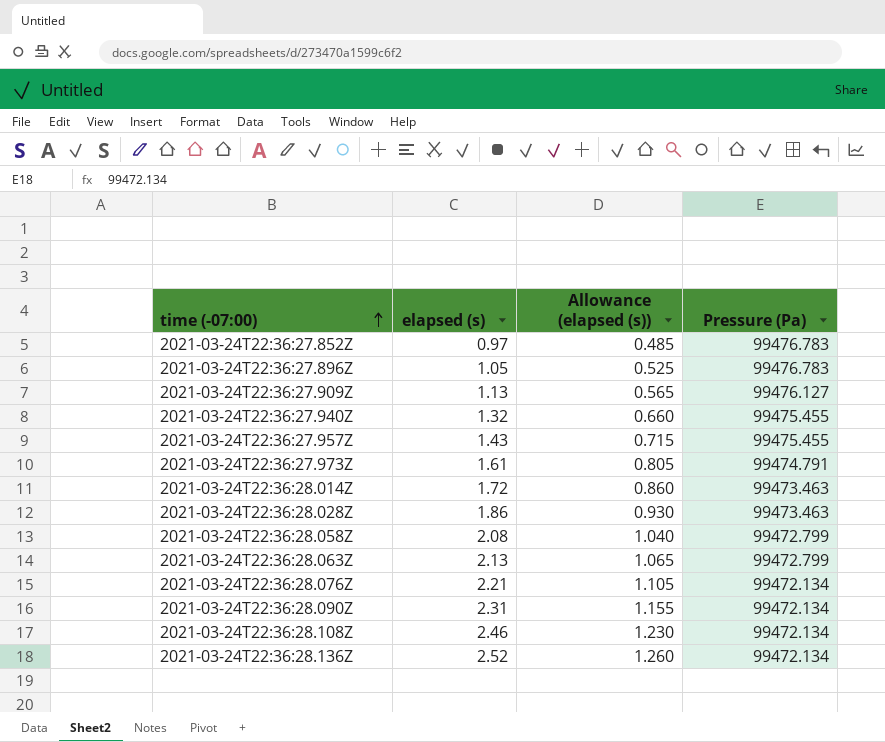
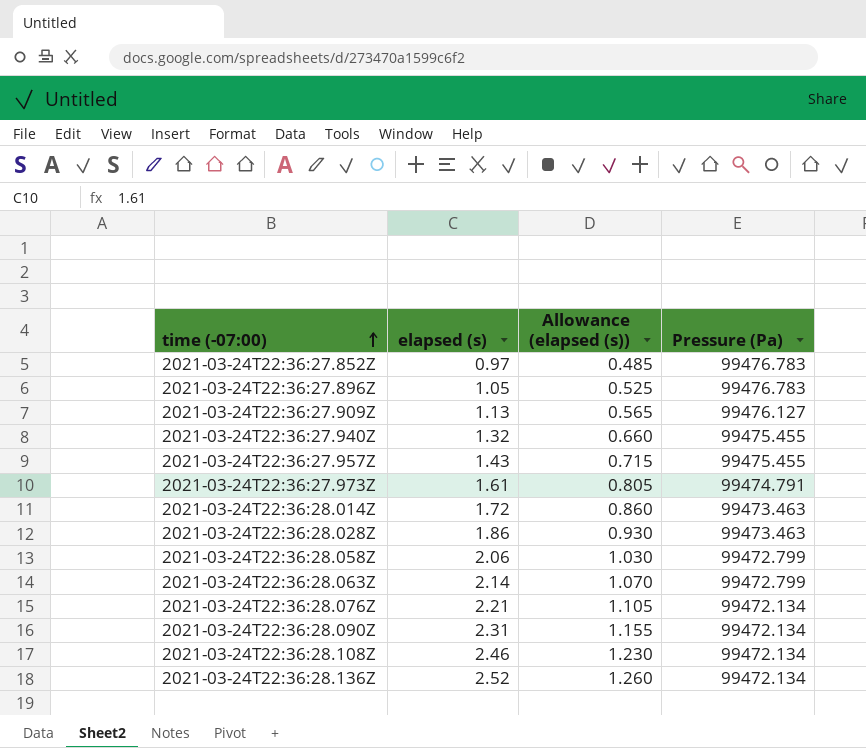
2021-03-24T22:36:28.058Z | elapsed (s): 2.08 -> 2.06
2021-03-24T22:36:28.058Z | Allowance (elapsed (s)): 1.040 -> 1.030
2021-03-24T22:36:28.063Z | elapsed (s): 2.13 -> 2.14
2021-03-24T22:36:28.063Z | Allowance (elapsed (s)): 1.065 -> 1.070

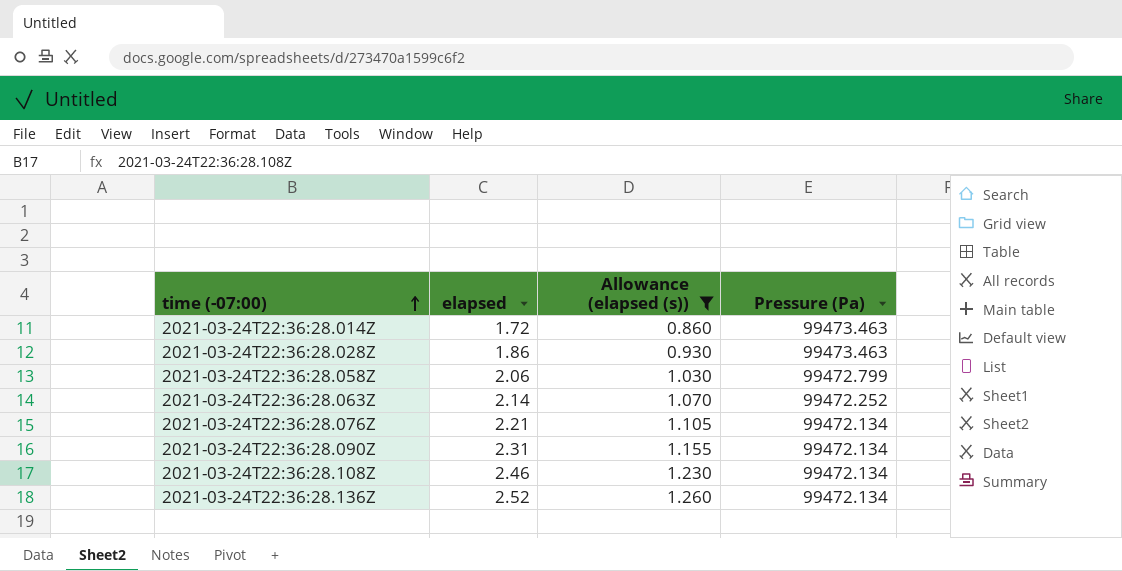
filter: none -> Allowance (elapsed (s)) >= 0.860
column name: elapsed (s) -> elapsed
2021-03-24T22:36:28.063Z | Pressure (Pa): 99472.799 -> 99472.252

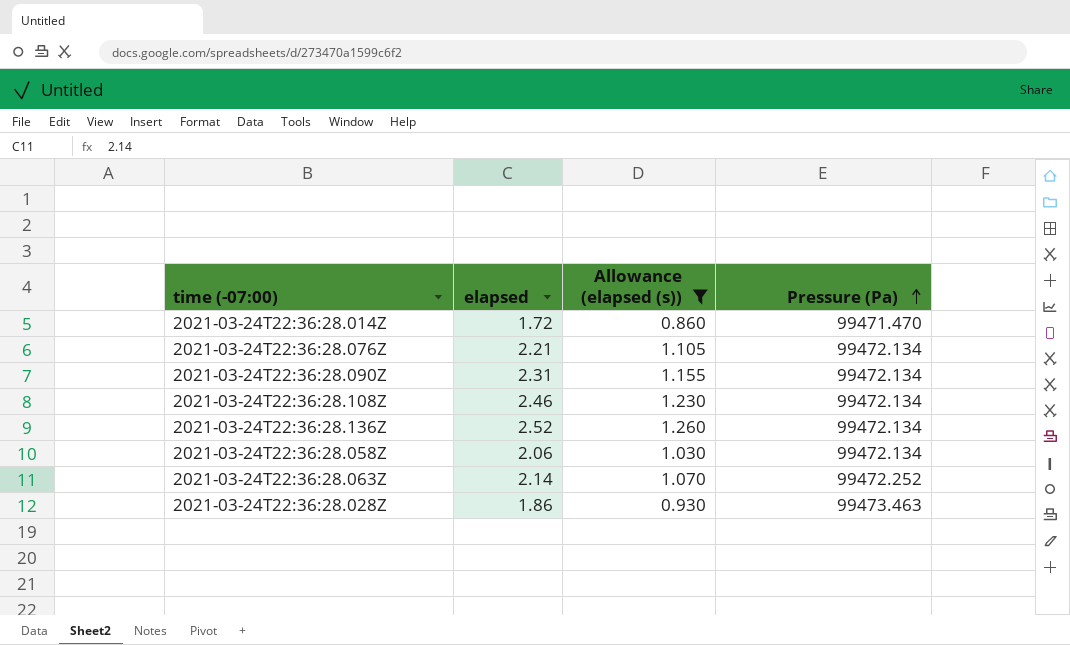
row order: time (-07:00) ascending -> Pressure (Pa) ascending
2021-03-24T22:36:28.014Z | Pressure (Pa): 99473.463 -> 99471.470
2021-03-24T22:36:28.058Z | Pressure (Pa): 99472.799 -> 99472.134

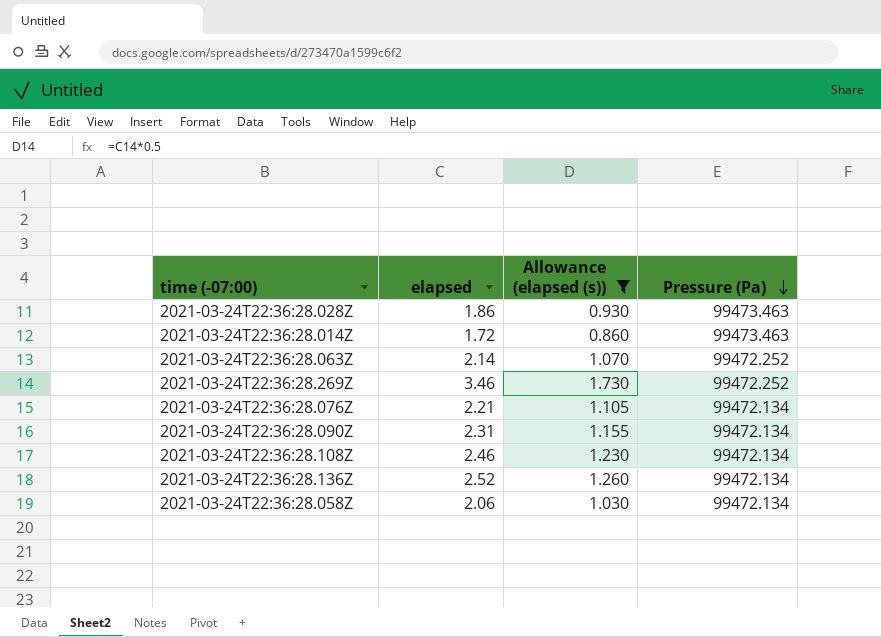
row order: Pressure (Pa) ascending -> Pressure (Pa) descending
2021-03-24T22:36:28.014Z | Pressure (Pa): 99471.470 -> 99473.463
row 2021-03-24T22:36:28.269Z: none -> 3.46 | 1.730 | 99472.252

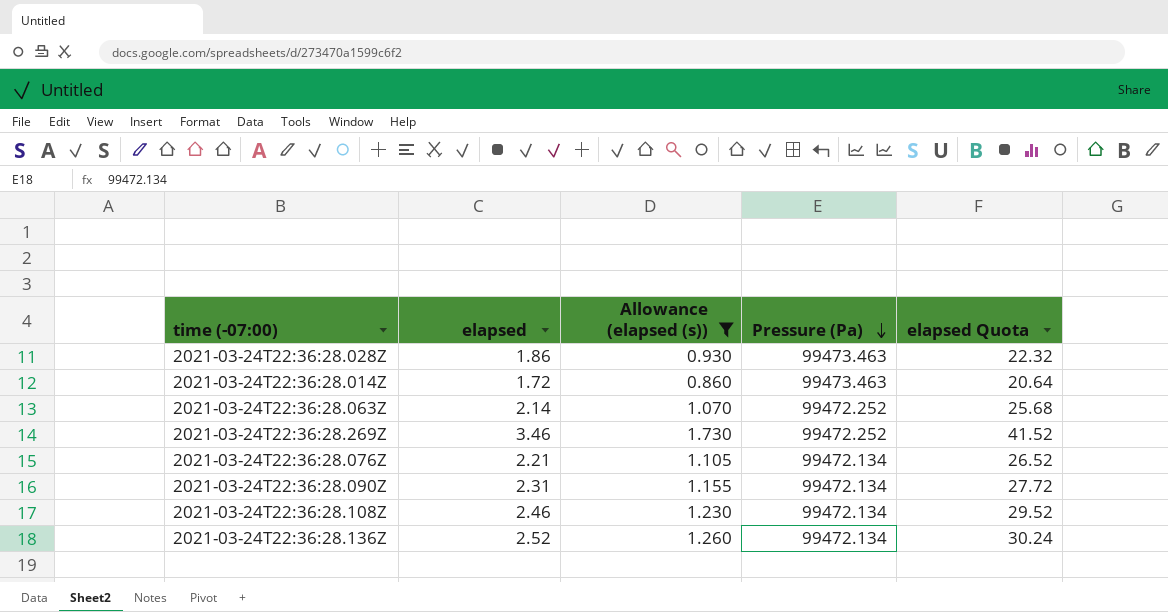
column elapsed Quota | formula: none -> [elapsed] * 12
row 2021-03-24T22:36:28.058Z: 2.06 | 1.030 | 99472.134 -> none

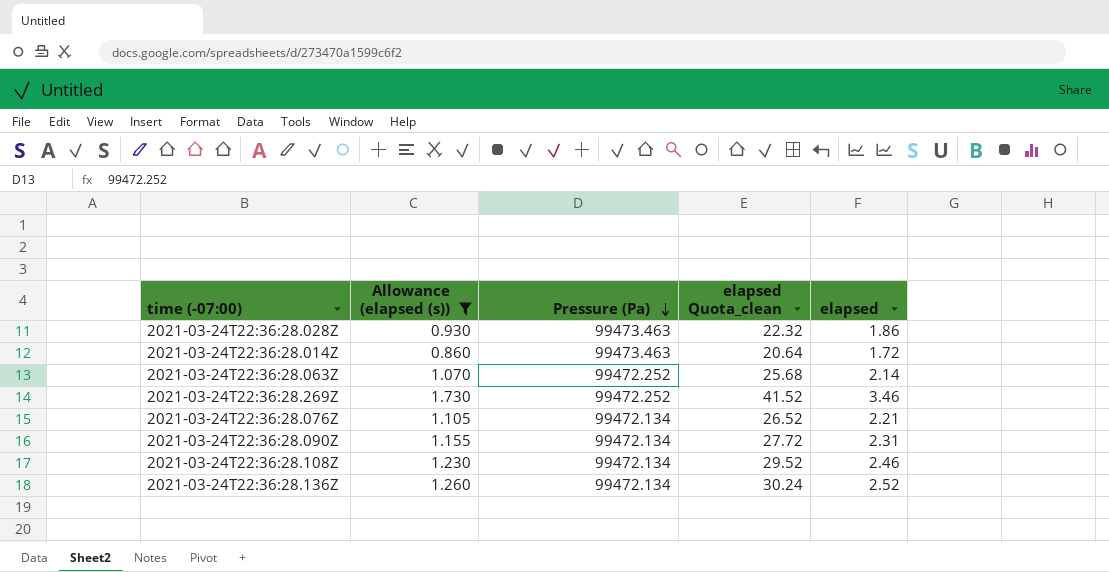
column name: elapsed Quota -> elapsed Quota_clean
column elapsed | position: 2 -> 5

